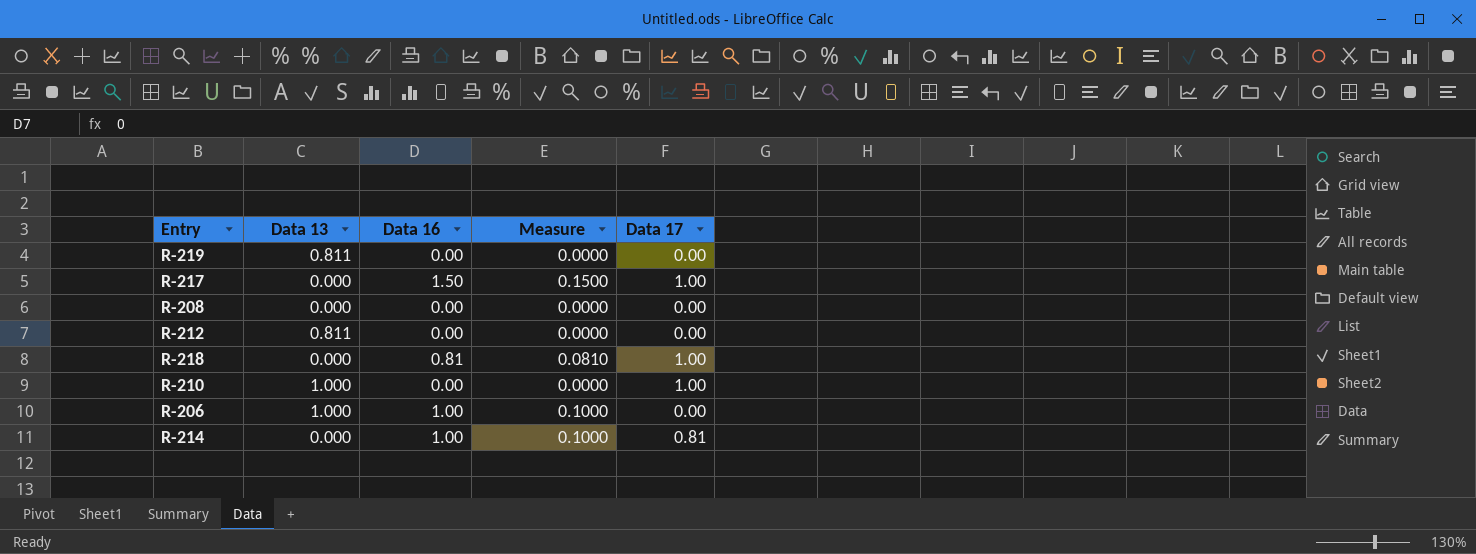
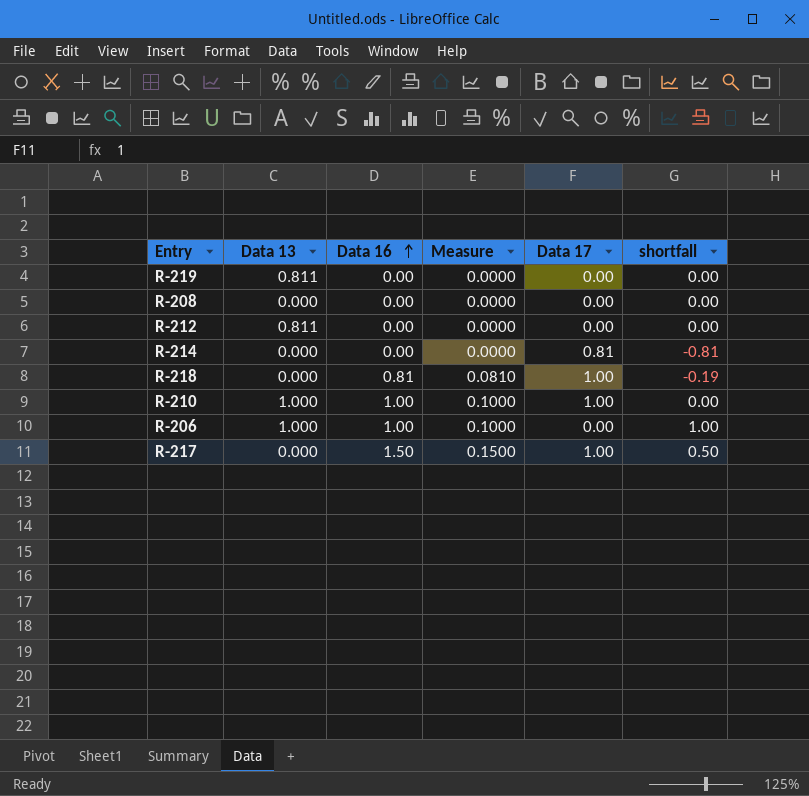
row order: none -> Data 16 ascending
column shortfall | formula: none -> [Data 16] - [Data 17]
R-214 | Data 16: 1.00 -> 0.00
R-214 | Measure: 0.1000 -> 0.0000
R-210 | Data 16: 0.00 -> 1.00
R-210 | Measure: 0.0000 -> 0.1000

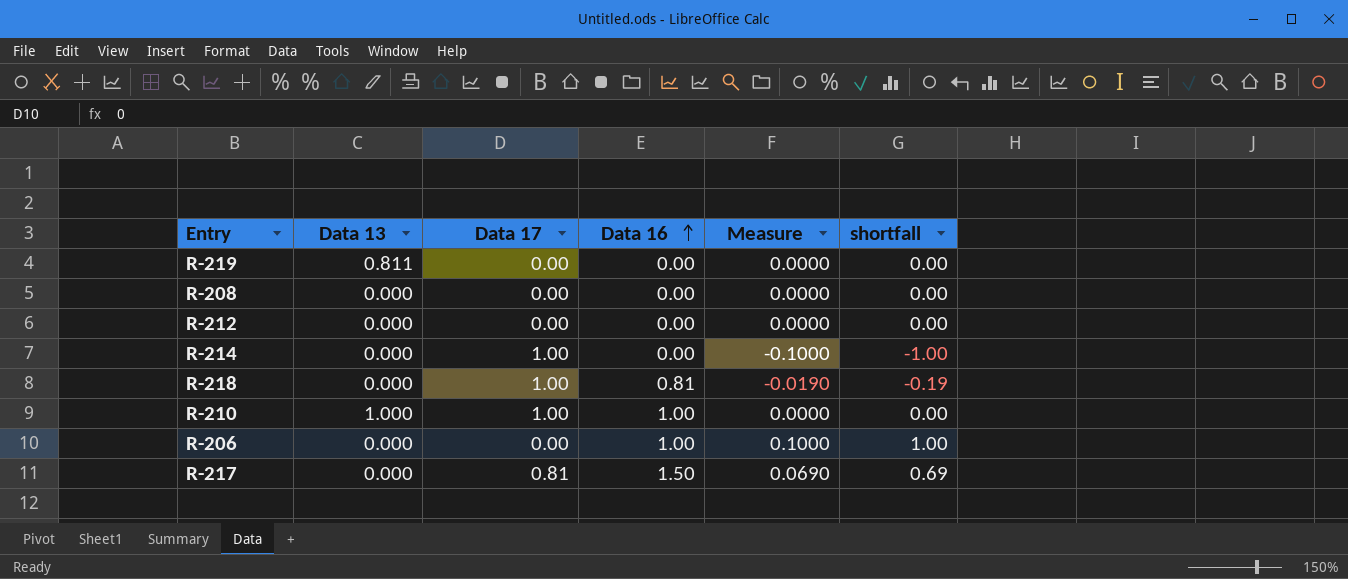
column Data 17 | position: 5 -> 3
column Measure | formula: [Data 16] * 0.1 -> [shortfall] * 0.1
R-212 | Data 13: 0.811 -> 0.000
R-214 | Data 17: 0.81 -> 1.00
R-214 | shortfall: -0.81 -> -1.00
R-206 | Data 13: 1.000 -> 0.000
R-217 | Data 17: 1.00 -> 0.81
R-217 | shortfall: 0.50 -> 0.69

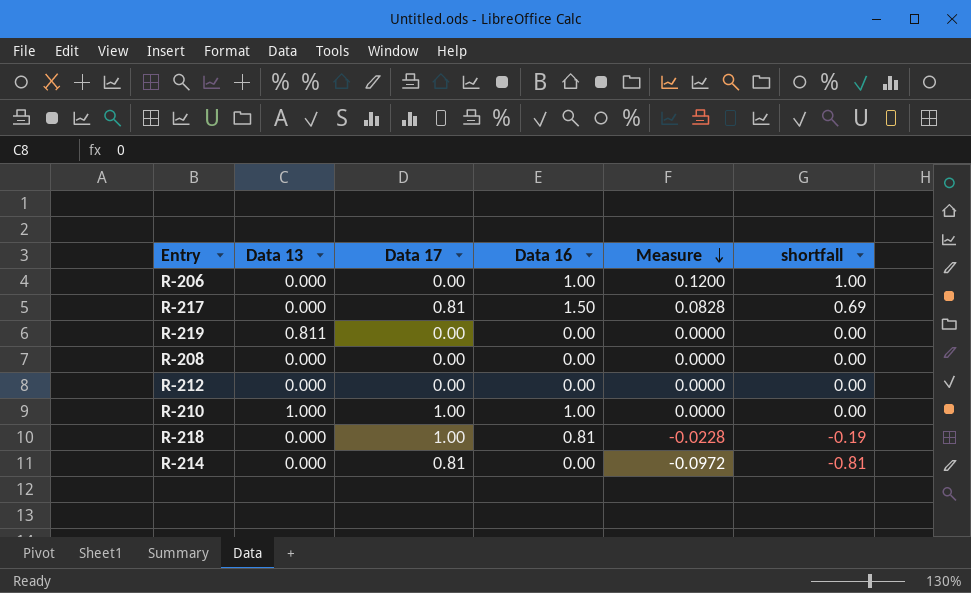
row order: Data 16 ascending -> Measure descending
column Measure | formula: [shortfall] * 0.1 -> [shortfall] * 0.12
R-214 | Data 17: 1.00 -> 0.81
R-214 | shortfall: -1.00 -> -0.81

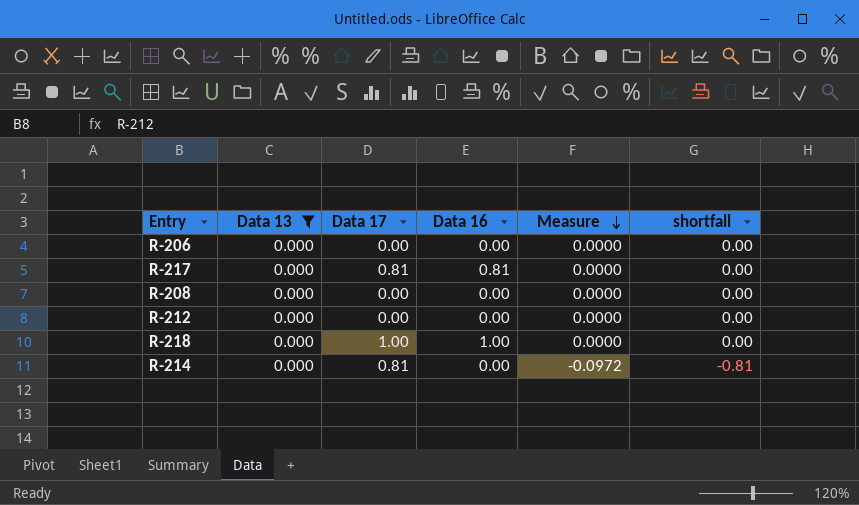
filter: none -> Data 13 = 0.000
R-206 | Data 16: 1.00 -> 0.00
R-206 | Measure: 0.1200 -> 0.0000
R-206 | shortfall: 1.00 -> 0.00
R-217 | Data 16: 1.50 -> 0.81
R-217 | Measure: 0.0828 -> 0.0000
R-217 | shortfall: 0.69 -> 0.00
R-218 | Data 16: 0.81 -> 1.00
R-218 | Measure: -0.0228 -> 0.0000
R-218 | shortfall: -0.19 -> 0.00

